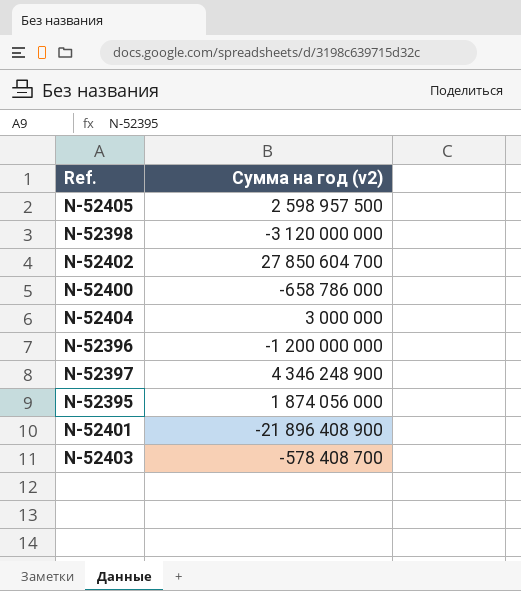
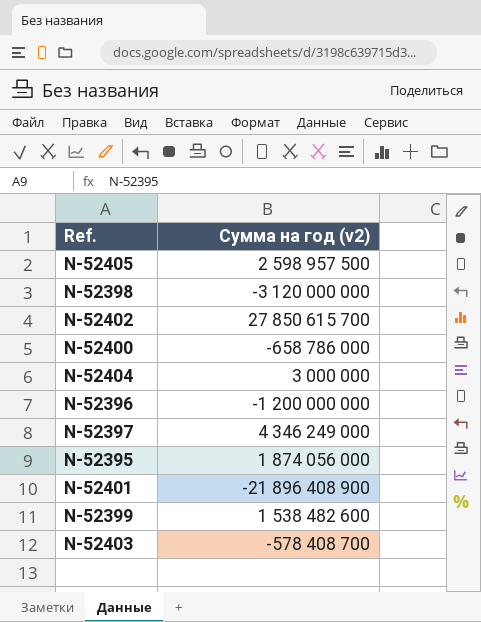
N-52402 | Сумма на год (v2): 27 850 604 700 -> 27 850 615 700
N-52397 | Сумма на год (v2): 4 346 248 900 -> 4 346 249 000
row N-52399: none -> 1 538 482 600

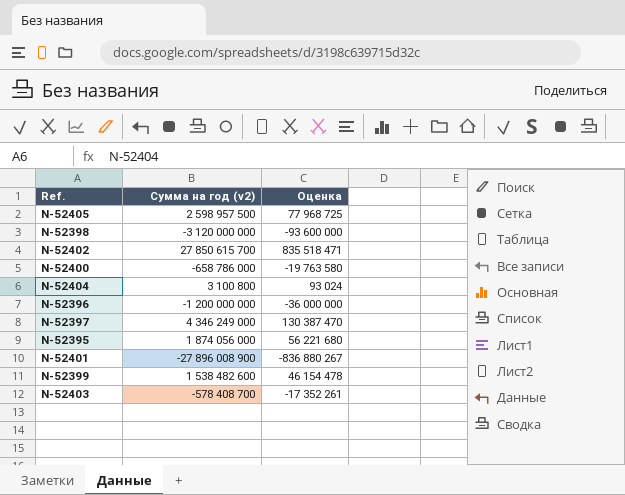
column Оценка | formula: none -> [Сумма на год (v2)] * 0,03
N-52404 | Сумма на год (v2): 3 000 000 -> 3 100 800
N-52401 | Сумма на год (v2): -21 896 408 900 -> -27 896 008 900

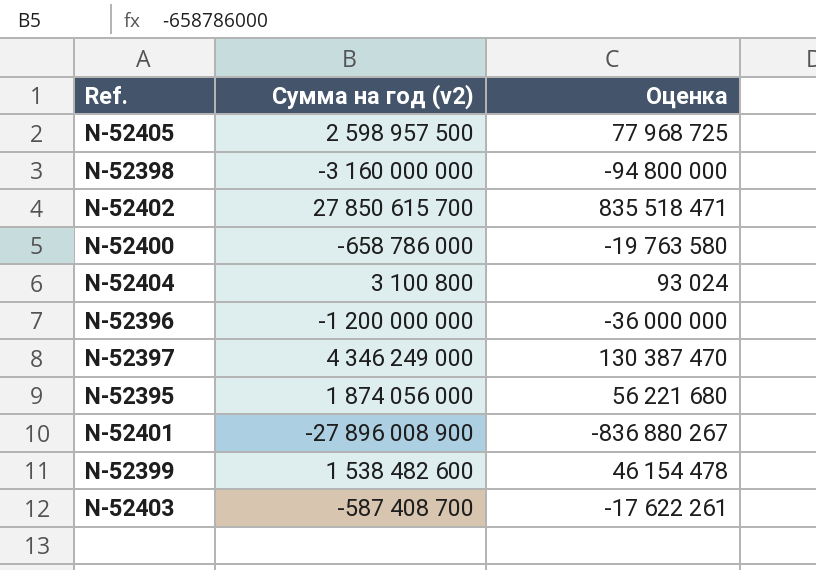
N-52398 | Сумма на год (v2): -3 120 000 000 -> -3 160 000 000
N-52398 | Оценка: -93 600 000 -> -94 800 000
N-52403 | Сумма на год (v2): -578 408 700 -> -587 408 700
N-52403 | Оценка: -17 352 261 -> -17 622 261

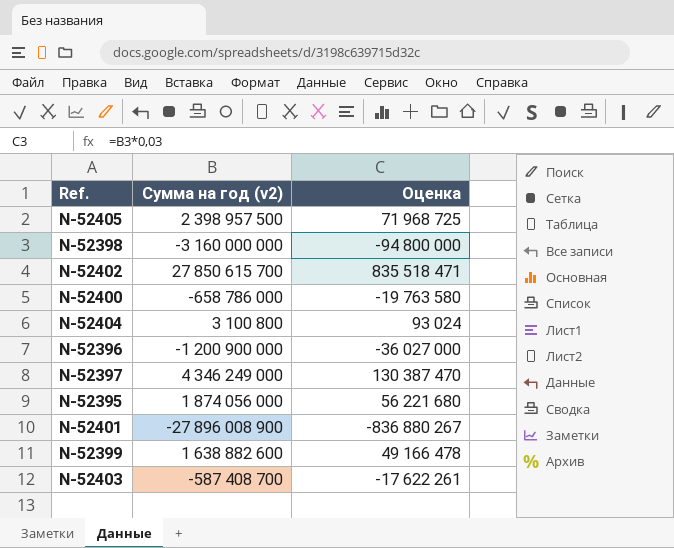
N-52405 | Сумма на год (v2): 2 598 957 500 -> 2 398 957 500
N-52405 | Оценка: 77 968 725 -> 71 968 725
N-52396 | Сумма на год (v2): -1 200 000 000 -> -1 200 900 000
N-52396 | Оценка: -36 000 000 -> -36 027 000
N-52399 | Сумма на год (v2): 1 538 482 600 -> 1 638 882 600
N-52399 | Оценка: 46 154 478 -> 49 166 478

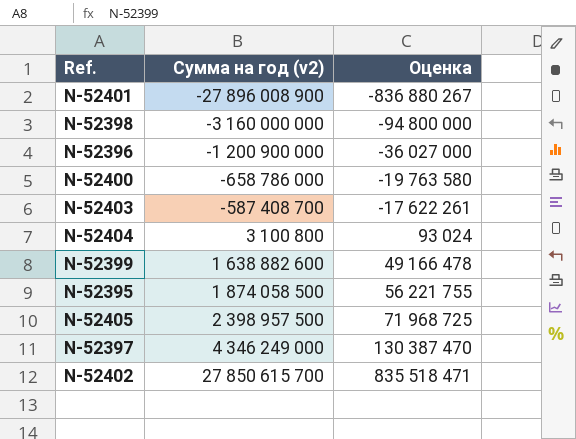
row order: none -> Сумма на год (v2) ascending
N-52395 | Сумма на год (v2): 1 874 056 000 -> 1 874 058 500
N-52395 | Оценка: 56 221 680 -> 56 221 755

